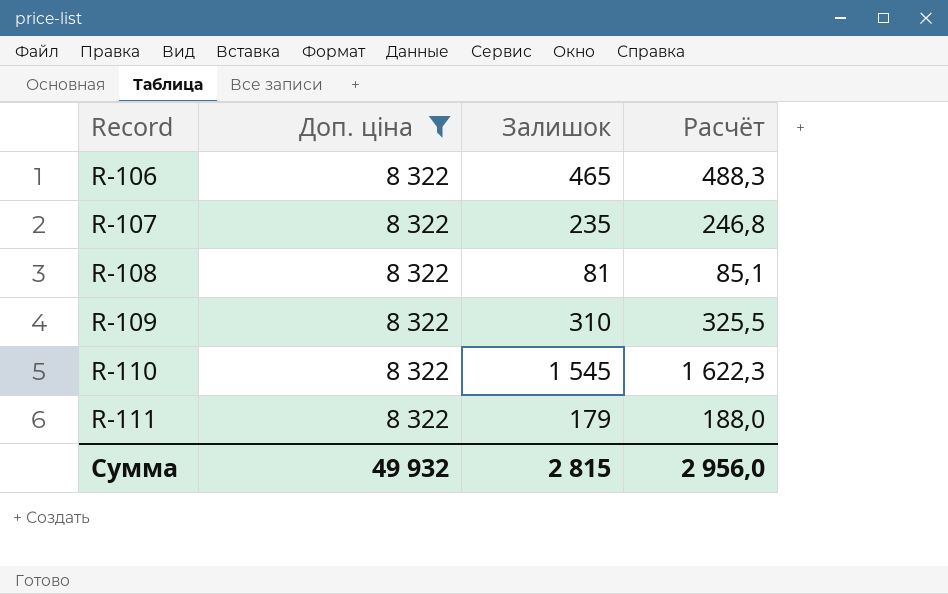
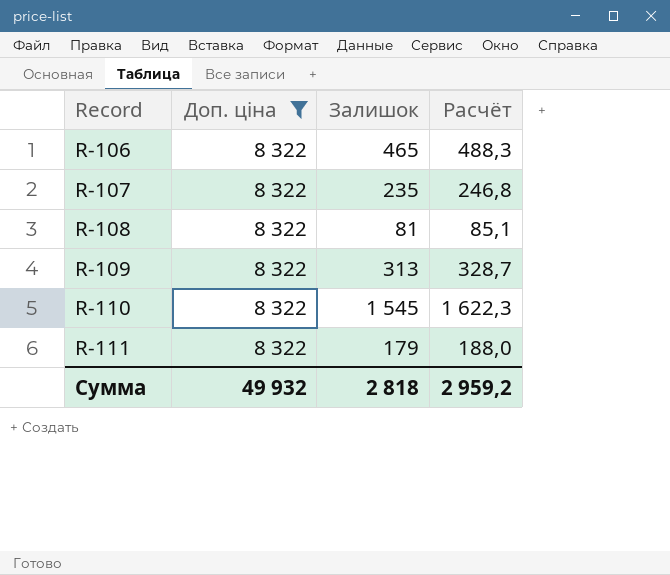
R-109 | Залишок: 310 -> 313
R-109 | Расчёт: 325,5 -> 328,7
Сумма | Залишок: 2 815 -> 2 818
Сумма | Расчёт: 2 956,0 -> 2 959,2

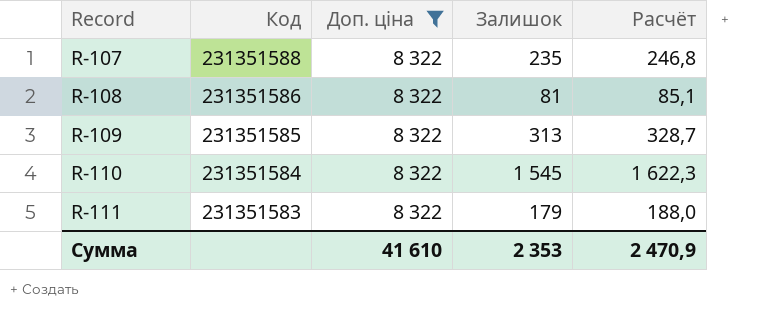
column Код | position: none -> 2
row R-106: 8 322 | 465 | 488,3 -> none
Сумма | Доп. ціна: 49 932 -> 41 610
Сумма | Залишок: 2 818 -> 2 353
Сумма | Расчёт: 2 959,2 -> 2 470,9

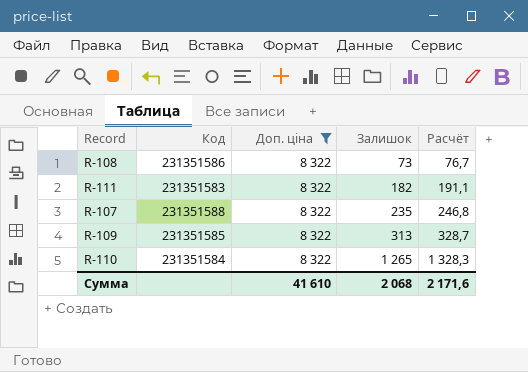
row order: Record ascending -> Залишок ascending
R-108 | Залишок: 81 -> 73
R-108 | Расчёт: 85,1 -> 76,7
R-111 | Залишок: 179 -> 182
R-111 | Расчёт: 188,0 -> 191,1
R-110 | Залишок: 1 545 -> 1 265
R-110 | Расчёт: 1 622,3 -> 1 328,3
Сумма | Залишок: 2 353 -> 2 068
Сумма | Расчёт: 2 470,9 -> 2 171,6

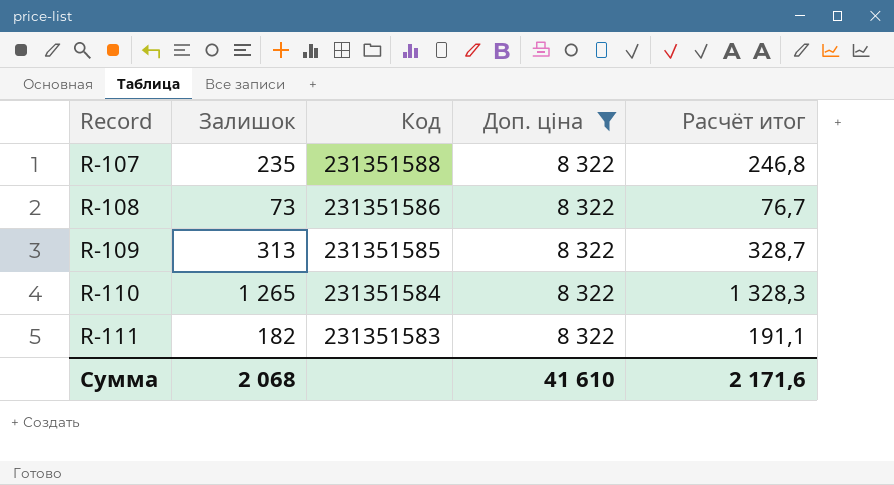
row order: Залишок ascending -> Record ascending
column Залишок | position: 4 -> 2
column name: Расчёт -> Расчёт итог

